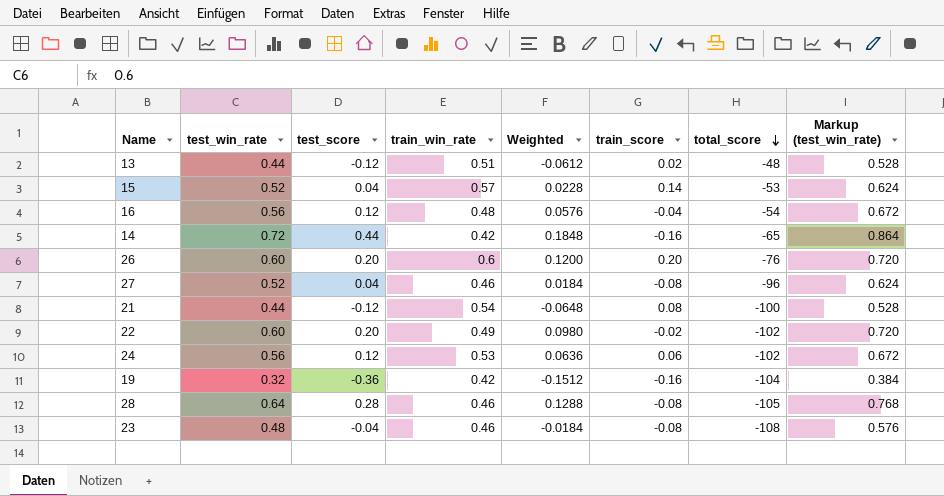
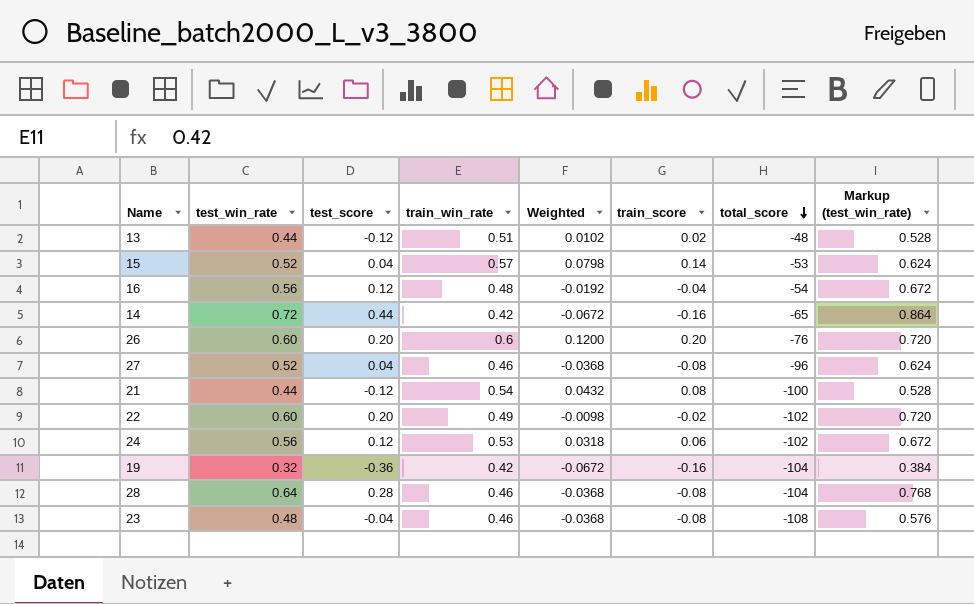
column Weighted | formula: [test_score] * [train_win_rate] -> [train_win_rate] * [train_score]
28 | total_score: -105 -> -104

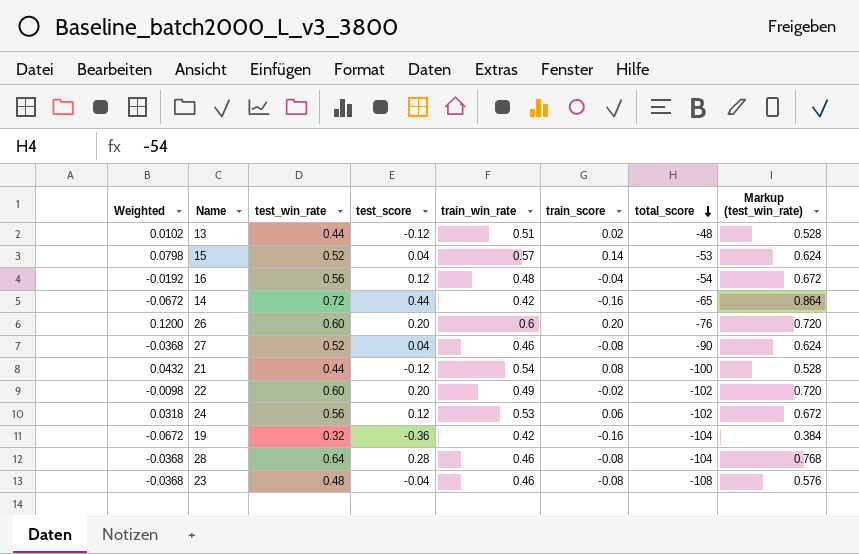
column Weighted | position: 5 -> 1
27 | total_score: -96 -> -90

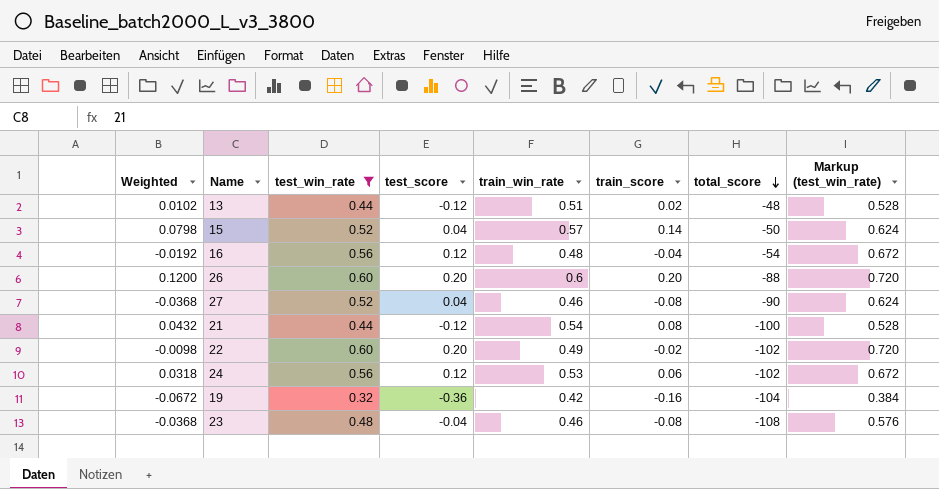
filter: none -> test_win_rate <= 0.60
15 | total_score: -53 -> -50
26 | total_score: -76 -> -88

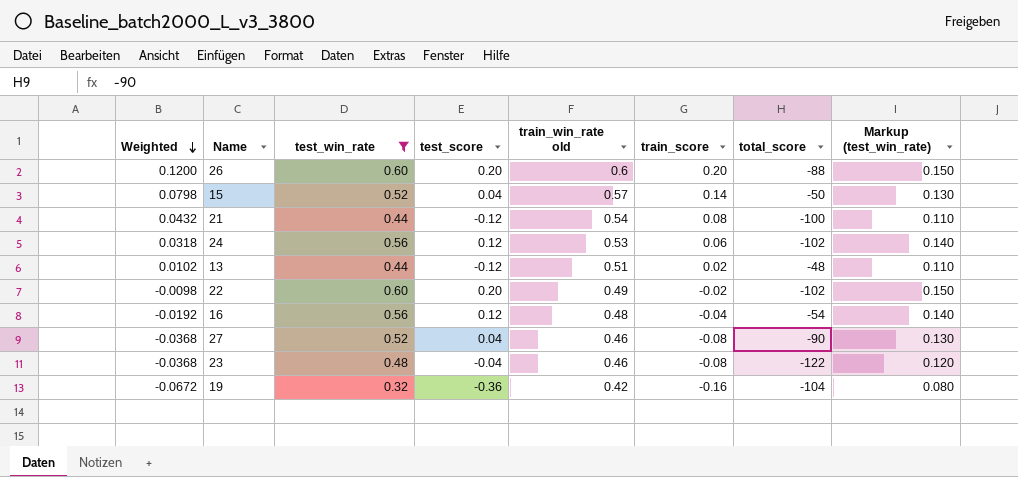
row order: total_score descending -> Weighted descending
column name: train_win_rate -> train_win_rate old
column Markup (test_win_rate) | formula: [test_win_rate] * 1.2 -> [test_win_rate] * 0.25
23 | total_score: -108 -> -122

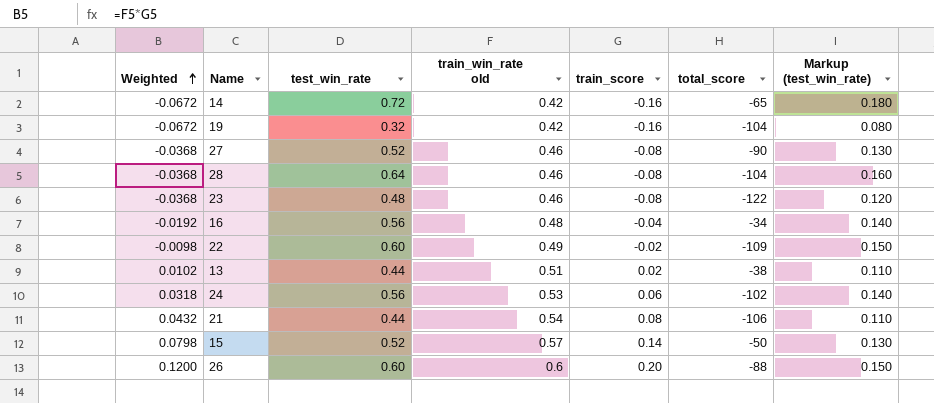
filter: test_win_rate <= 0.60 -> none
row order: Weighted descending -> Weighted ascending
column test_score | position: 4 -> none
16 | total_score: -54 -> -34
22 | total_score: -102 -> -109
13 | total_score: -48 -> -38
21 | total_score: -100 -> -106

